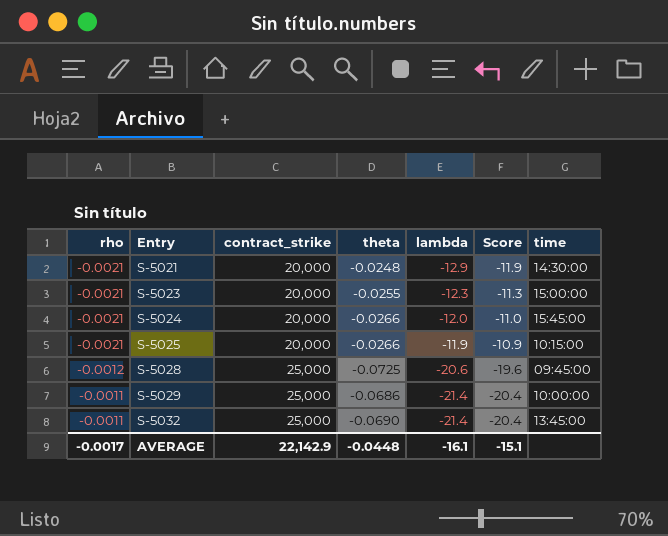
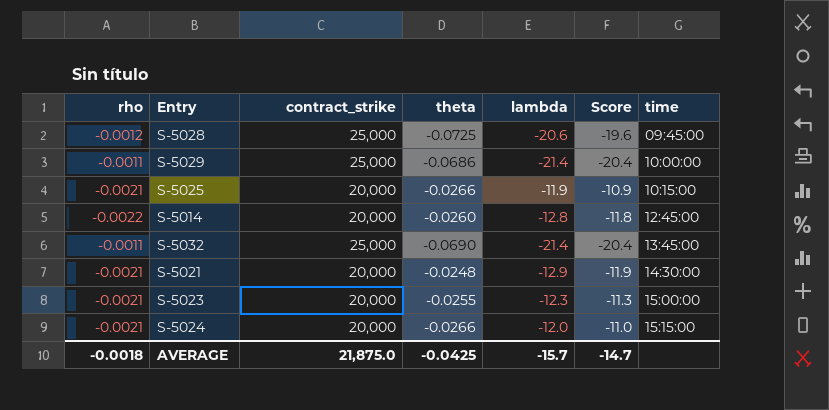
row order: rho ascending -> time ascending
row S-5014: none -> -0.0022 | 20,000 | -0.0260 | -12.8 | -11.8 | 12:45:00
S-5024 | time: 15:45:00 -> 15:15:00
AVERAGE | rho: -0.0017 -> -0.0018
AVERAGE | contract_strike: 22,142.9 -> 21,875.0
AVERAGE | theta: -0.0448 -> -0.0425
AVERAGE | lambda: -16.1 -> -15.7
AVERAGE | Score: -15.1 -> -14.7

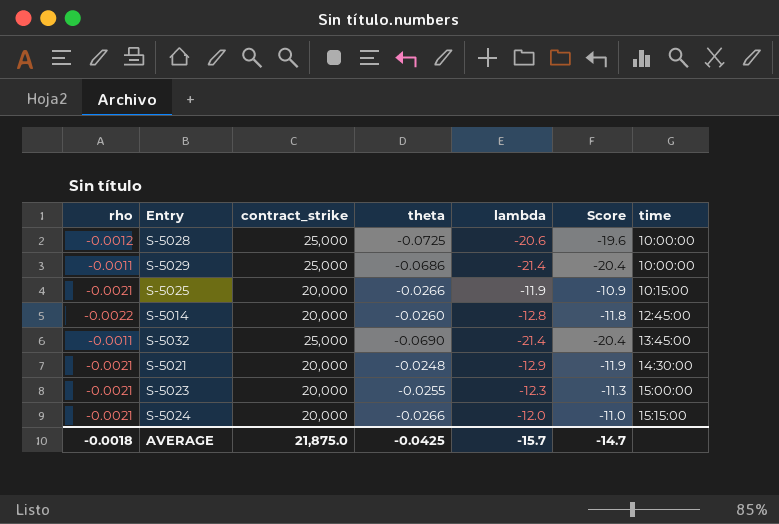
S-5028 | time: 09:45:00 -> 10:00:00

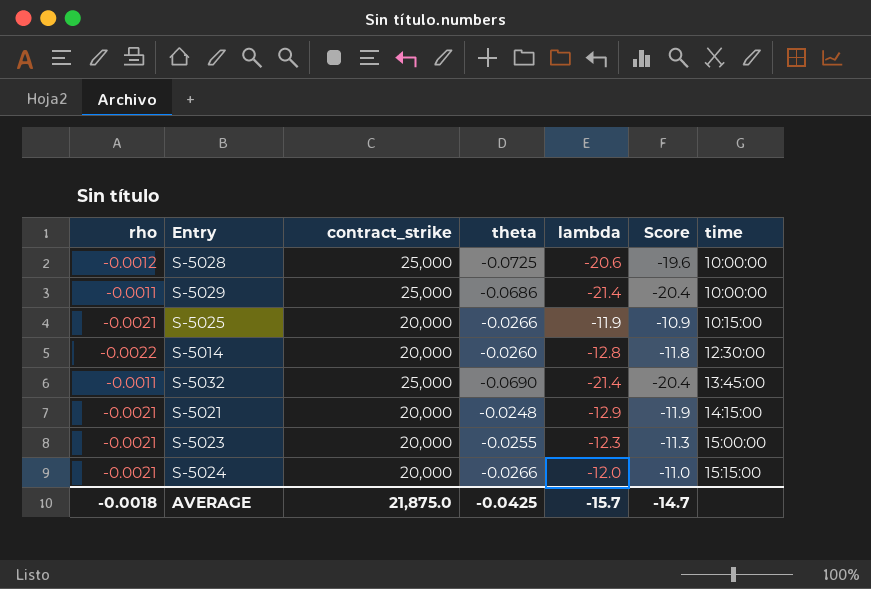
S-5014 | time: 12:45:00 -> 12:30:00
S-5021 | time: 14:30:00 -> 14:15:00

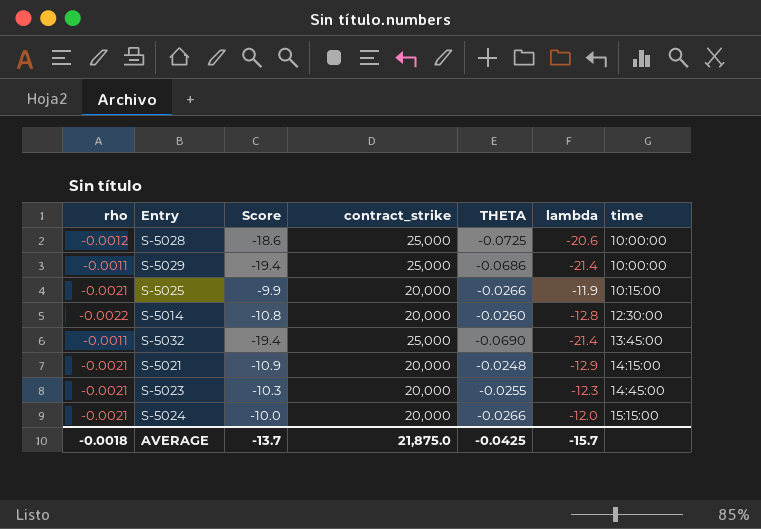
column Score | formula: [lambda] + 1 -> [lambda] + 2
column Score | position: 6 -> 3
column name: theta -> THETA
S-5023 | time: 15:00:00 -> 14:45:00
AVERAGE | Score: -14.7 -> -13.7

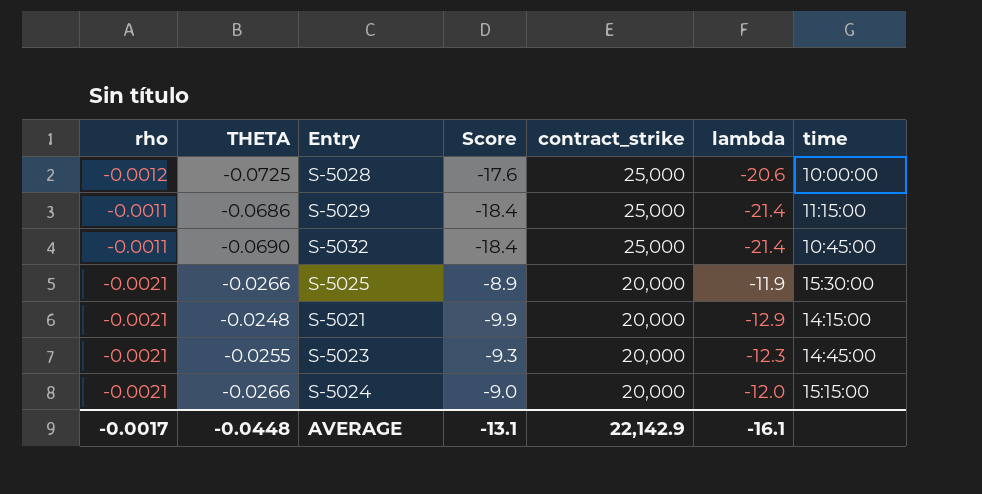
row order: time ascending -> contract_strike descending
column THETA | position: 5 -> 2
column Score | formula: [lambda] + 2 -> [lambda] + 3
row S-5014: -0.0022 | -10.8 | 20,000 | -0.0260 | -12.8 | 12:30:00 -> none
S-5029 | time: 10:00:00 -> 11:15:00
S-5032 | time: 13:45:00 -> 10:45:00
S-5025 | time: 10:15:00 -> 15:30:00
AVERAGE | rho: -0.0018 -> -0.0017
AVERAGE | THETA: -0.0425 -> -0.0448
AVERAGE | Score: -13.7 -> -13.1
AVERAGE | contract_strike: 21,875.0 -> 22,142.9
AVERAGE | lambda: -15.7 -> -16.1

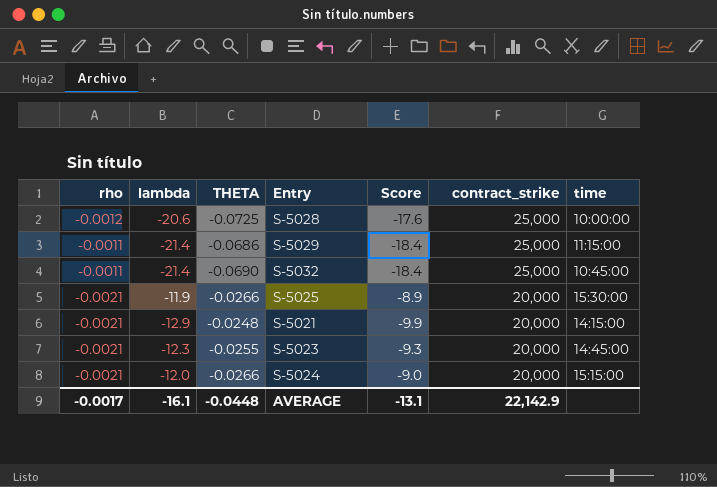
column lambda | position: 6 -> 2

